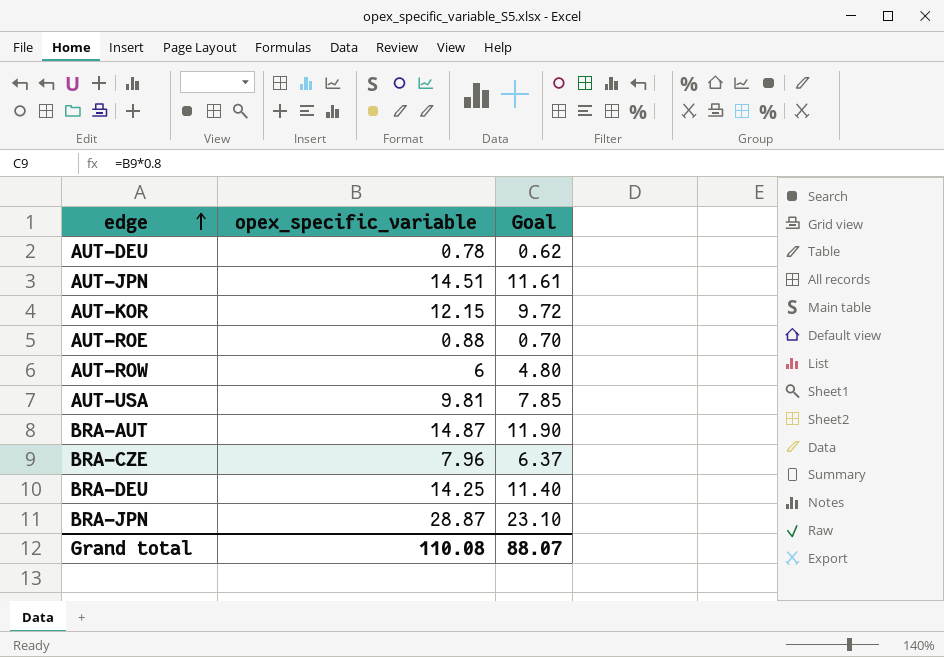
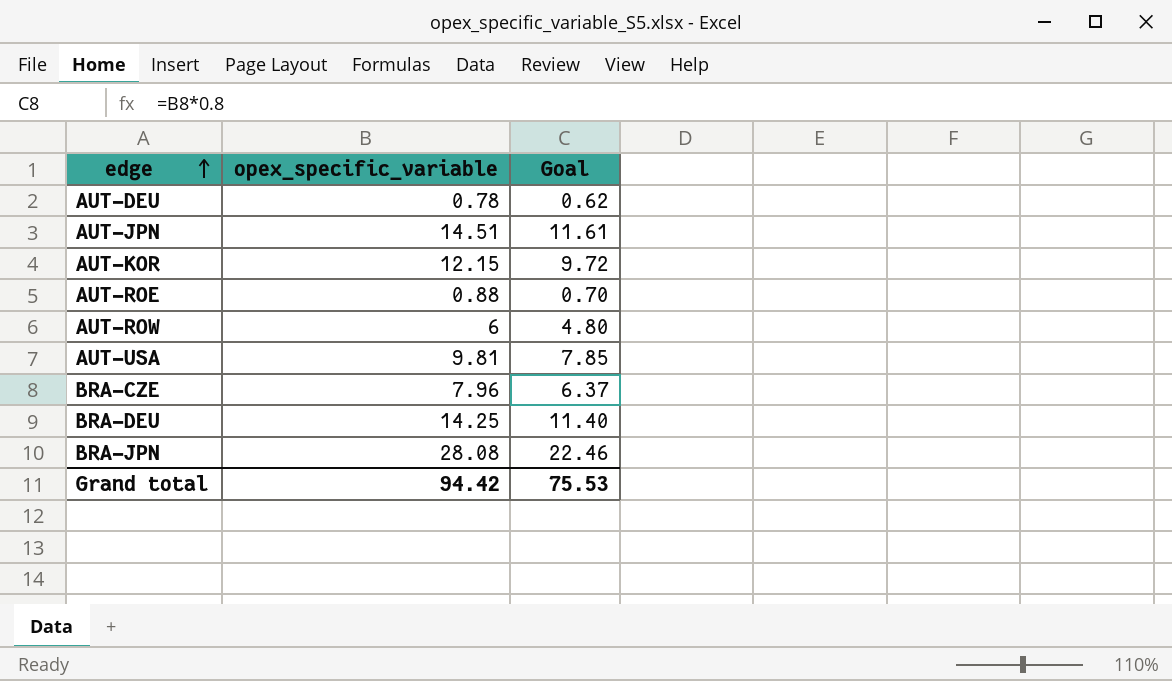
row BRA-AUT: 14.87 | 11.90 -> none
BRA-JPN | opex_specific_variable: 28.87 -> 28.08
BRA-JPN | Goal: 23.10 -> 22.46
Grand total | opex_specific_variable: 110.08 -> 94.42
Grand total | Goal: 88.07 -> 75.53

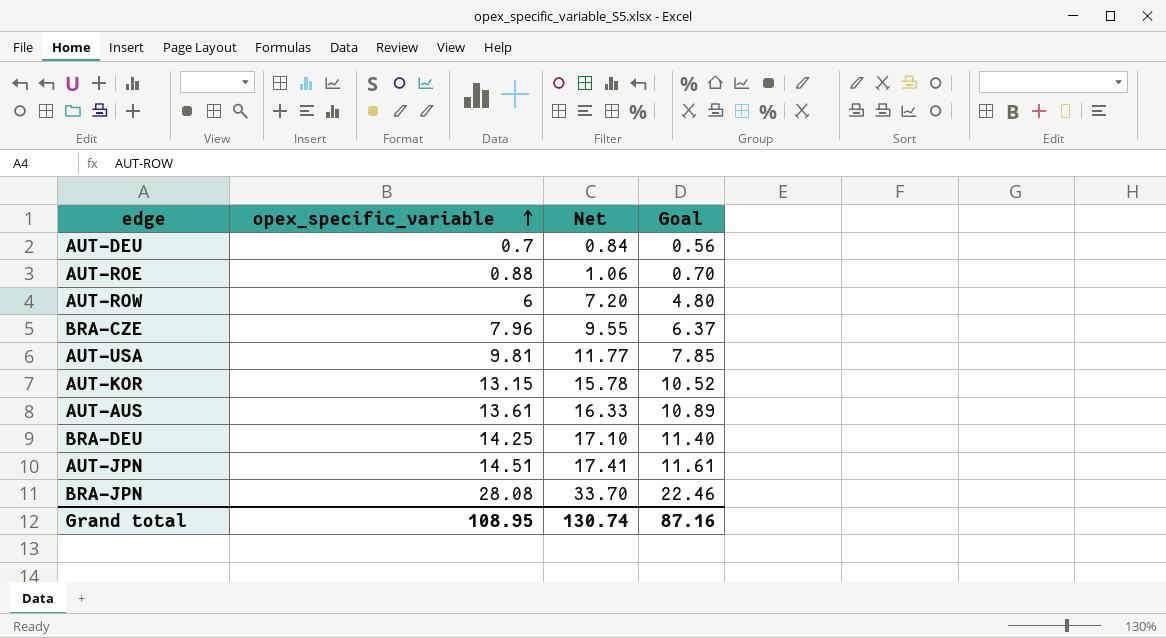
row order: edge ascending -> opex_specific_variable ascending
column Net | formula: none -> [opex_specific_variable] * 1.2
AUT-DEU | opex_specific_variable: 0.78 -> 0.7
AUT-DEU | Goal: 0.62 -> 0.56
AUT-KOR | opex_specific_variable: 12.15 -> 13.15
AUT-KOR | Goal: 9.72 -> 10.52
row AUT-AUS: none -> 13.61 | 16.33 | 10.89
Grand total | opex_specific_variable: 94.42 -> 108.95
Grand total | Goal: 75.53 -> 87.16

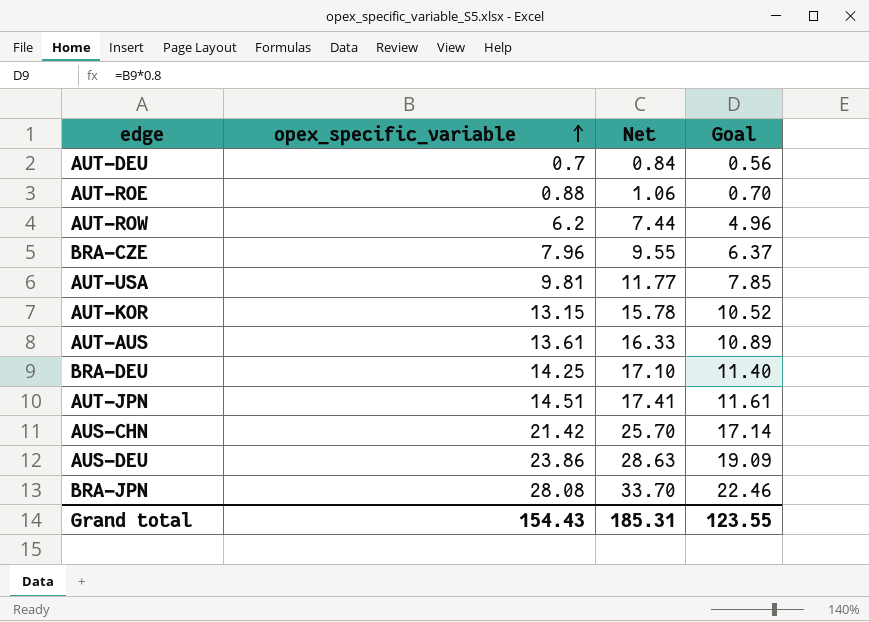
AUT-ROW | opex_specific_variable: 6 -> 6.2
AUT-ROW | Net: 7.20 -> 7.44
AUT-ROW | Goal: 4.80 -> 4.96
row AUS-CHN: none -> 21.42 | 25.70 | 17.14
row AUS-DEU: none -> 23.86 | 28.63 | 19.09
Grand total | opex_specific_variable: 108.95 -> 154.43
Grand total | Net: 130.74 -> 185.31
Grand total | Goal: 87.16 -> 123.55

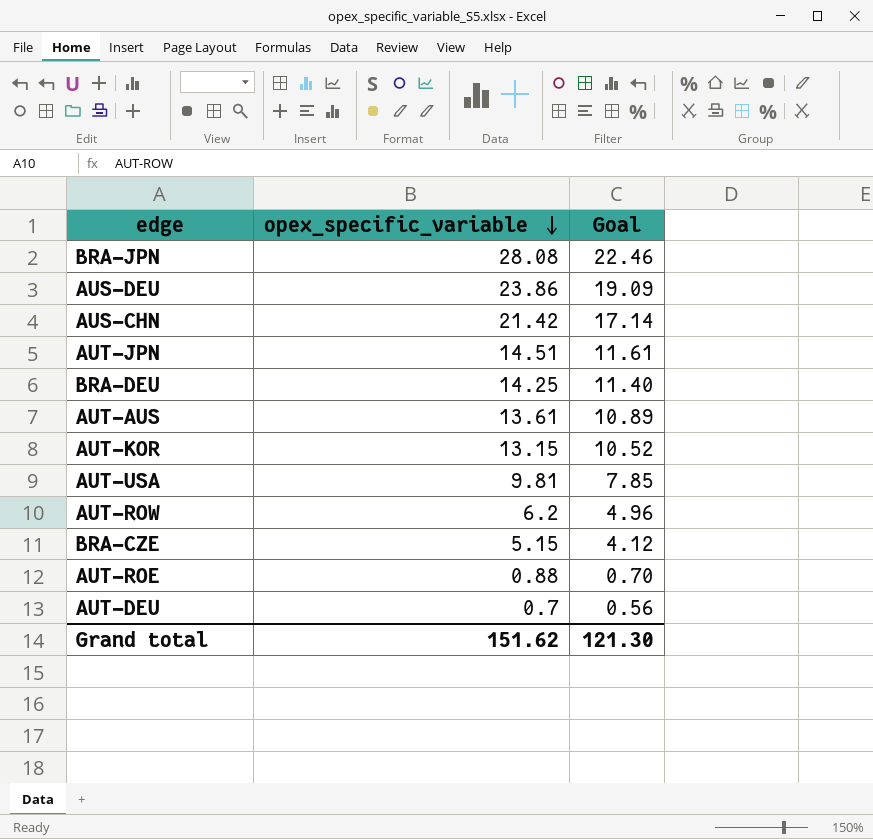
row order: opex_specific_variable ascending -> opex_specific_variable descending
column Net | formula: [opex_specific_variable] * 1.2 -> none
BRA-CZE | opex_specific_variable: 7.96 -> 5.15
BRA-CZE | Goal: 6.37 -> 4.12
Grand total | opex_specific_variable: 154.43 -> 151.62
Grand total | Goal: 123.55 -> 121.30

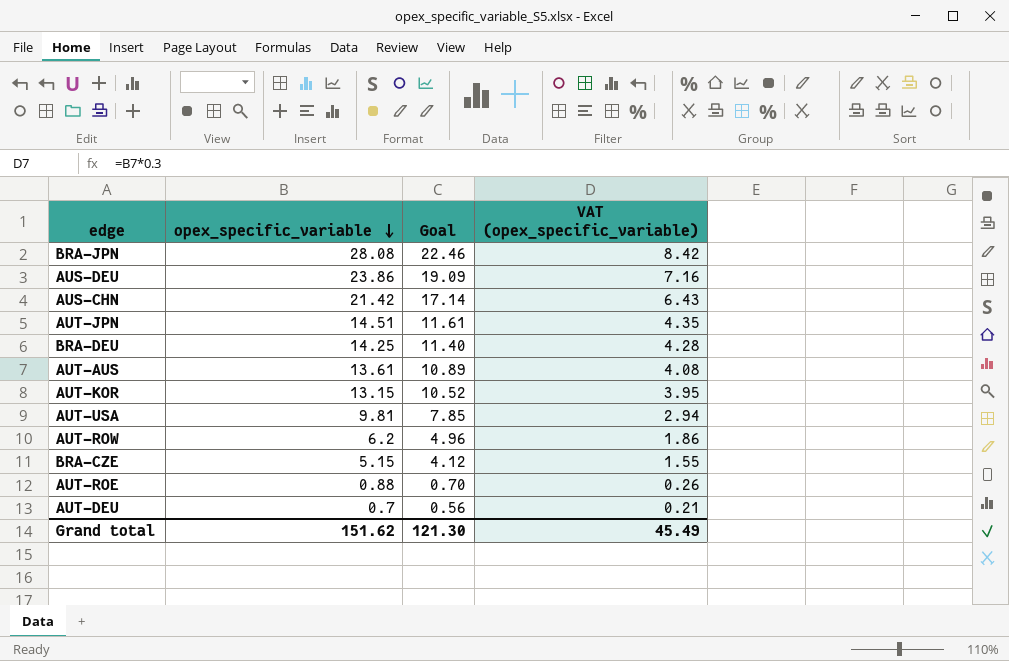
column VAT (opex_specific_variable) | formula: none -> [opex_specific_variable] * 0.3

